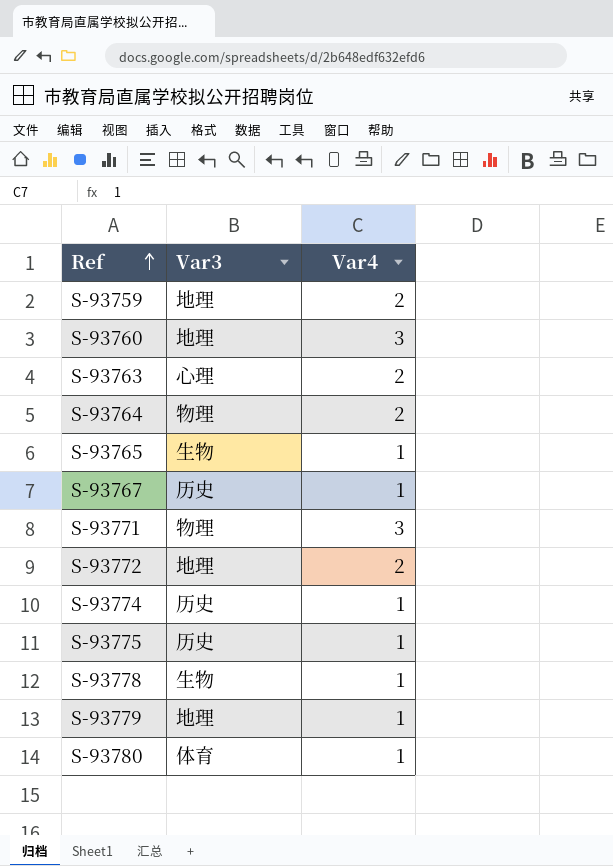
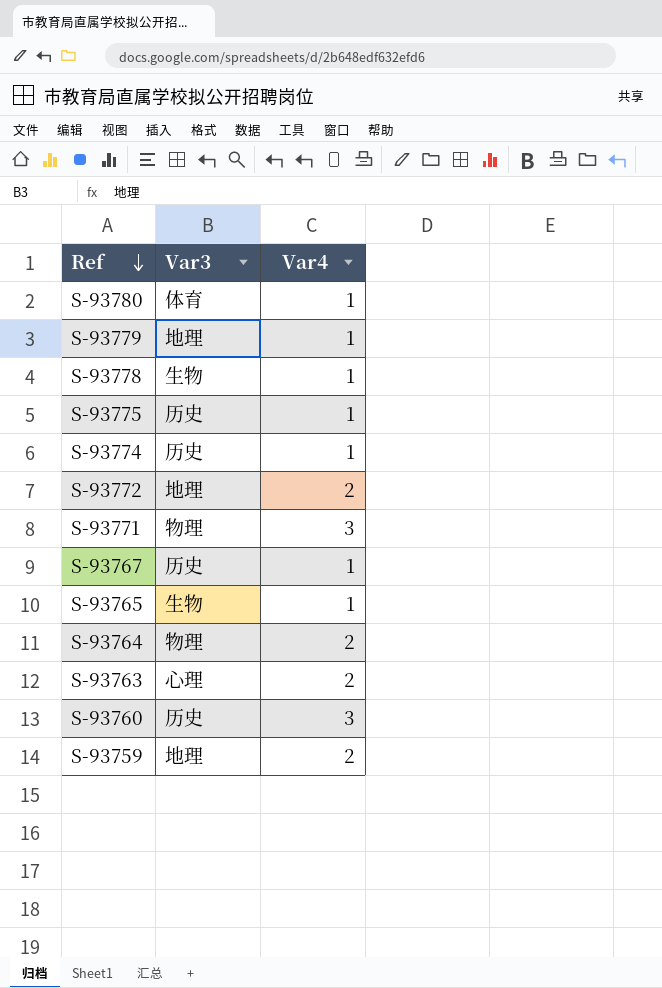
row order: Ref ascending -> Ref descending
S-93760 | Var3: 地理 -> 历史

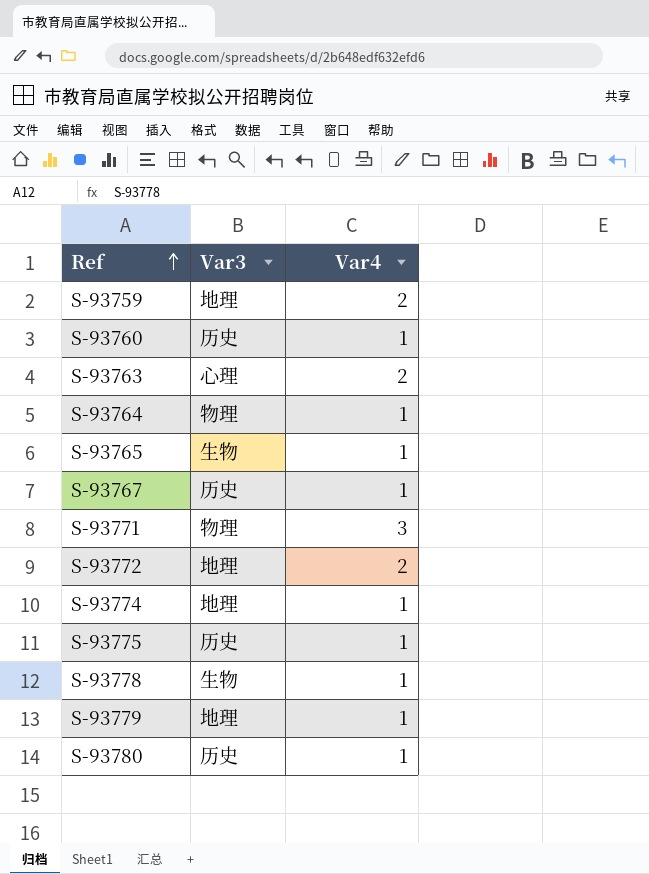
row order: Ref descending -> Ref ascending
S-93760 | Var4: 3 -> 1
S-93764 | Var4: 2 -> 1
S-93774 | Var3: 历史 -> 地理
S-93780 | Var3: 体育 -> 历史

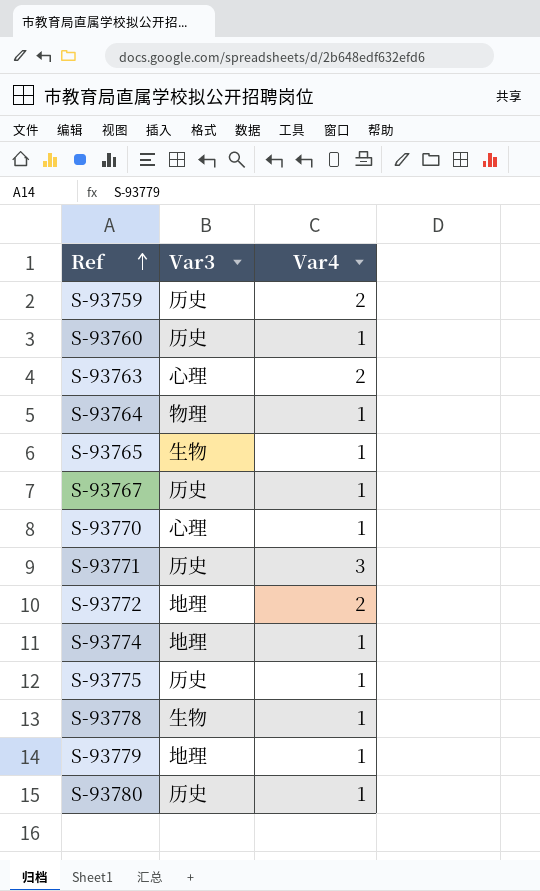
S-93759 | Var3: 地理 -> 历史
row S-93770: none -> 心理 | 1
S-93771 | Var3: 物理 -> 历史

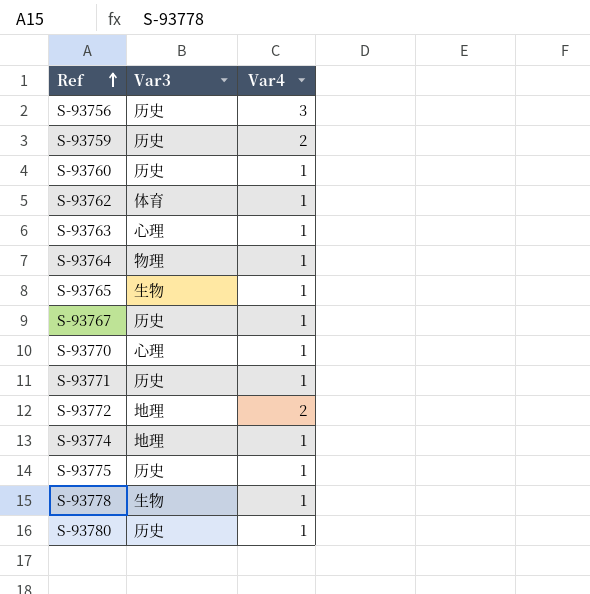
row S-93779: 地理 | 1 -> none
row S-93756: none -> 历史 | 3
row S-93762: none -> 体育 | 1
S-93763 | Var4: 2 -> 1
S-93771 | Var4: 3 -> 1

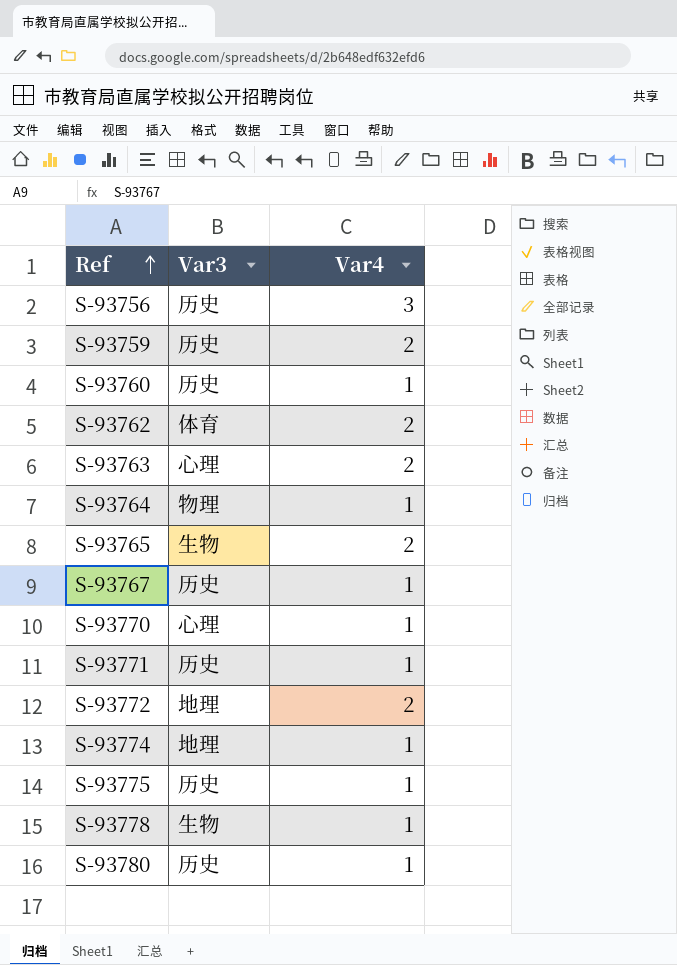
S-93762 | Var4: 1 -> 2
S-93763 | Var4: 1 -> 2
S-93765 | Var4: 1 -> 2

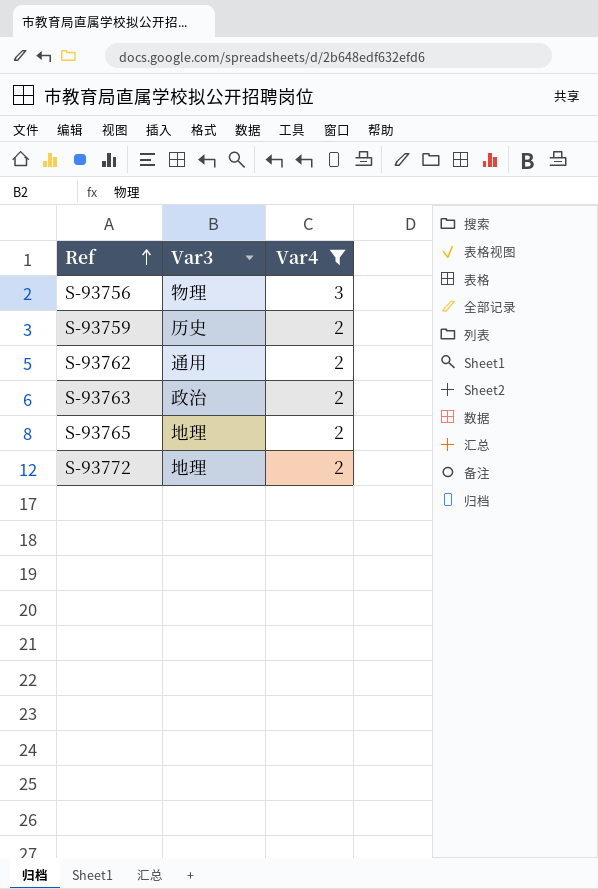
filter: none -> Var4 != 1
S-93756 | Var3: 历史 -> 物理
S-93762 | Var3: 体育 -> 通用
S-93763 | Var3: 心理 -> 政治
S-93765 | Var3: 生物 -> 地理

